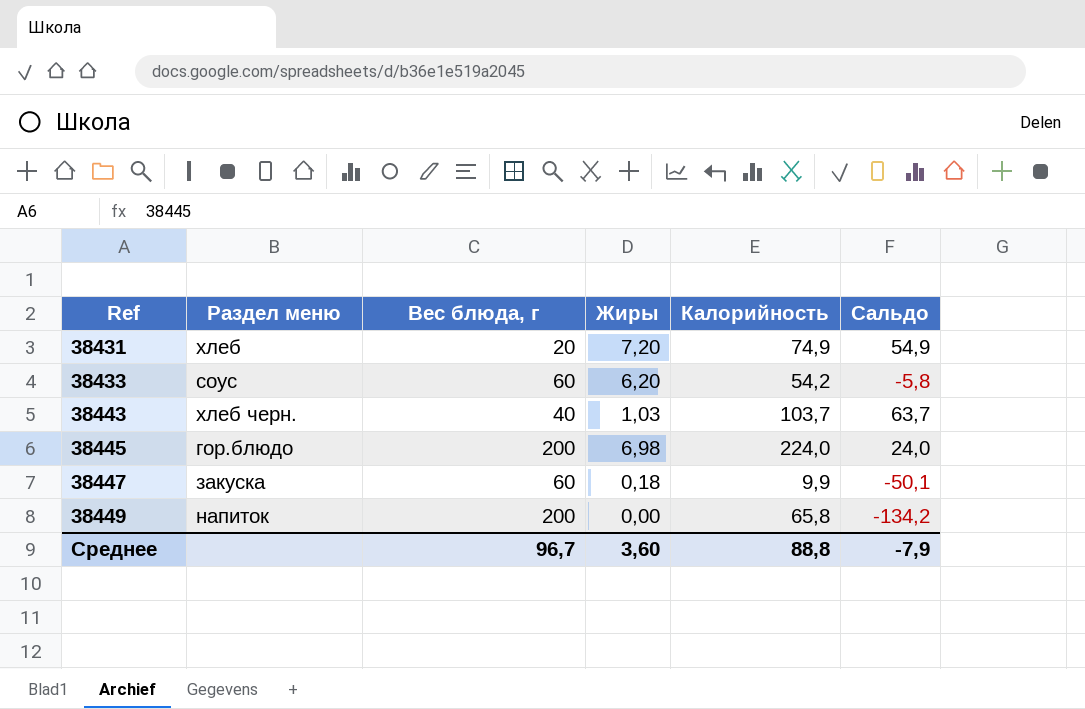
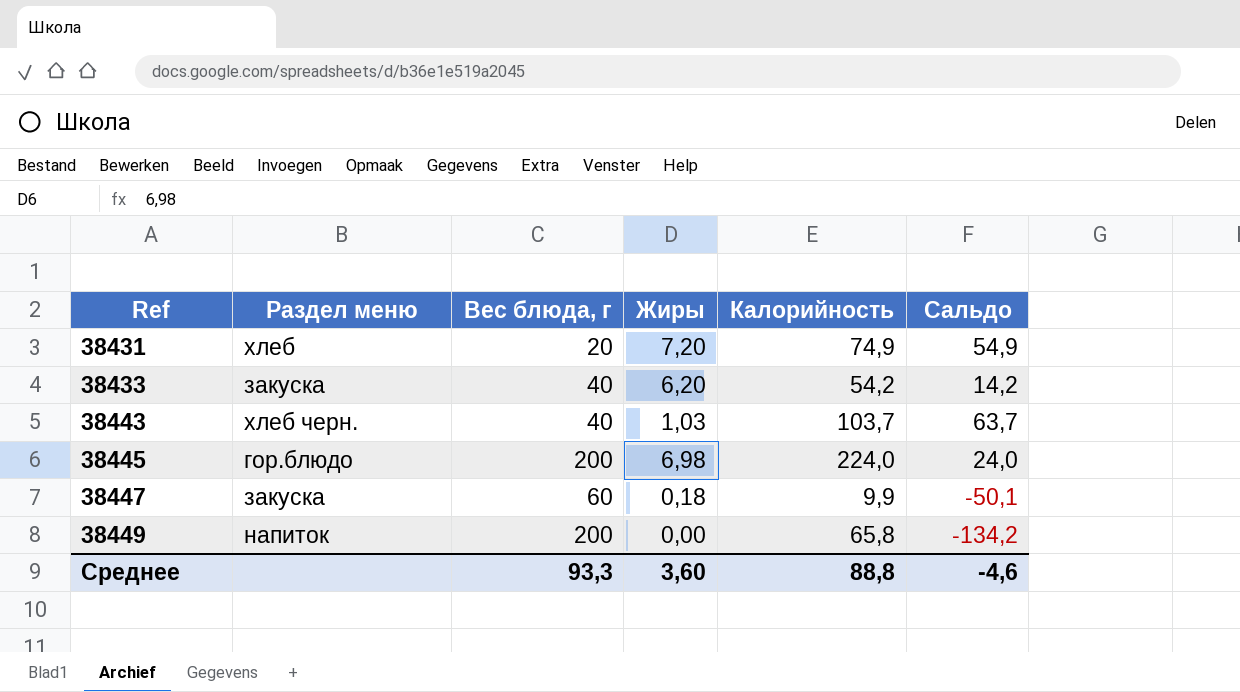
38433 | Раздел меню: соус -> закуска
38433 | Вес блюда, г: 60 -> 40
38433 | Сальдо: -5,8 -> 14,2
Среднее | Вес блюда, г: 96,7 -> 93,3
Среднее | Сальдо: -7,9 -> -4,6

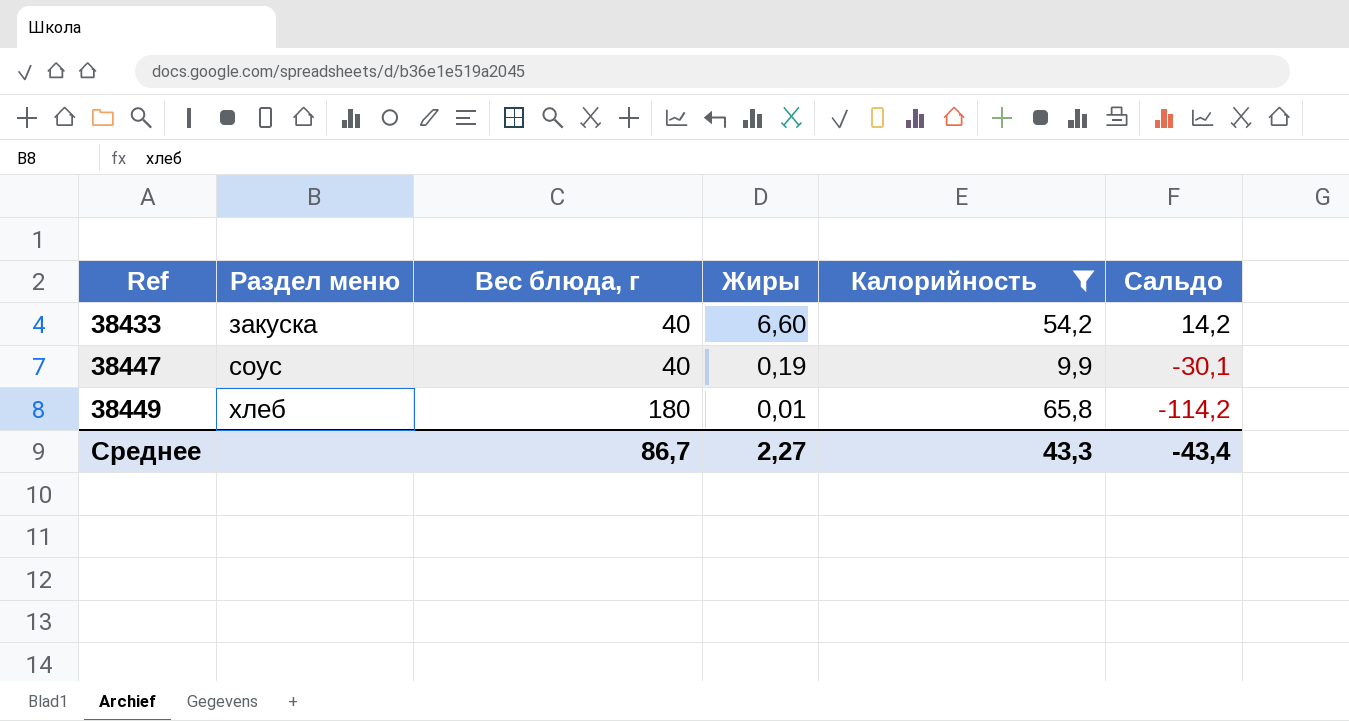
filter: none -> Калорийность <= 65,8
38433 | Жиры: 6,20 -> 6,60
38447 | Раздел меню: закуска -> соус
38447 | Вес блюда, г: 60 -> 40
38447 | Жиры: 0,18 -> 0,19
38447 | Сальдо: -50,1 -> -30,1
38449 | Раздел меню: напиток -> хлеб
38449 | Вес блюда, г: 200 -> 180
38449 | Жиры: 0,00 -> 0,01
38449 | Сальдо: -134,2 -> -114,2
Среднее | Вес блюда, г: 93,3 -> 86,7
Среднее | Жиры: 3,60 -> 2,27
Среднее | Калорийность: 88,8 -> 43,3
Среднее | Сальдо: -4,6 -> -43,4

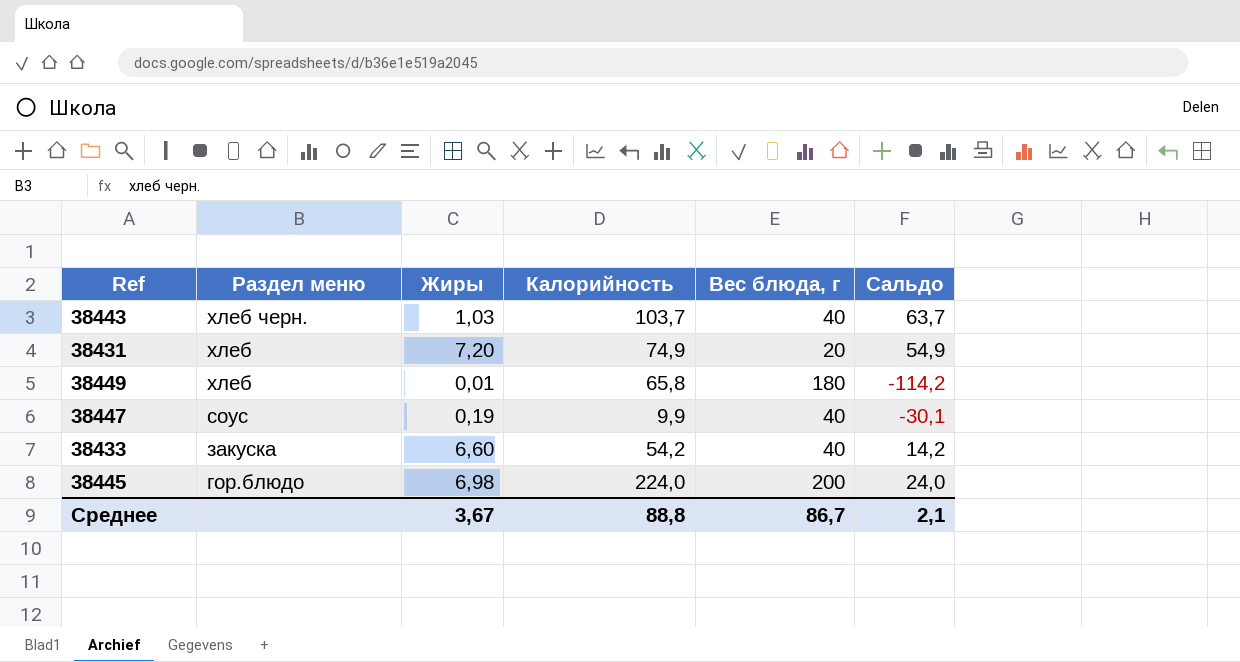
filter: Калорийность <= 65,8 -> none
row order: Ref ascending -> Раздел меню descending
column Вес блюда, г | position: 3 -> 5
Среднее | Жиры: 2,27 -> 3,67
Среднее | Калорийность: 43,3 -> 88,8
Среднее | Сальдо: -43,4 -> 2,1

